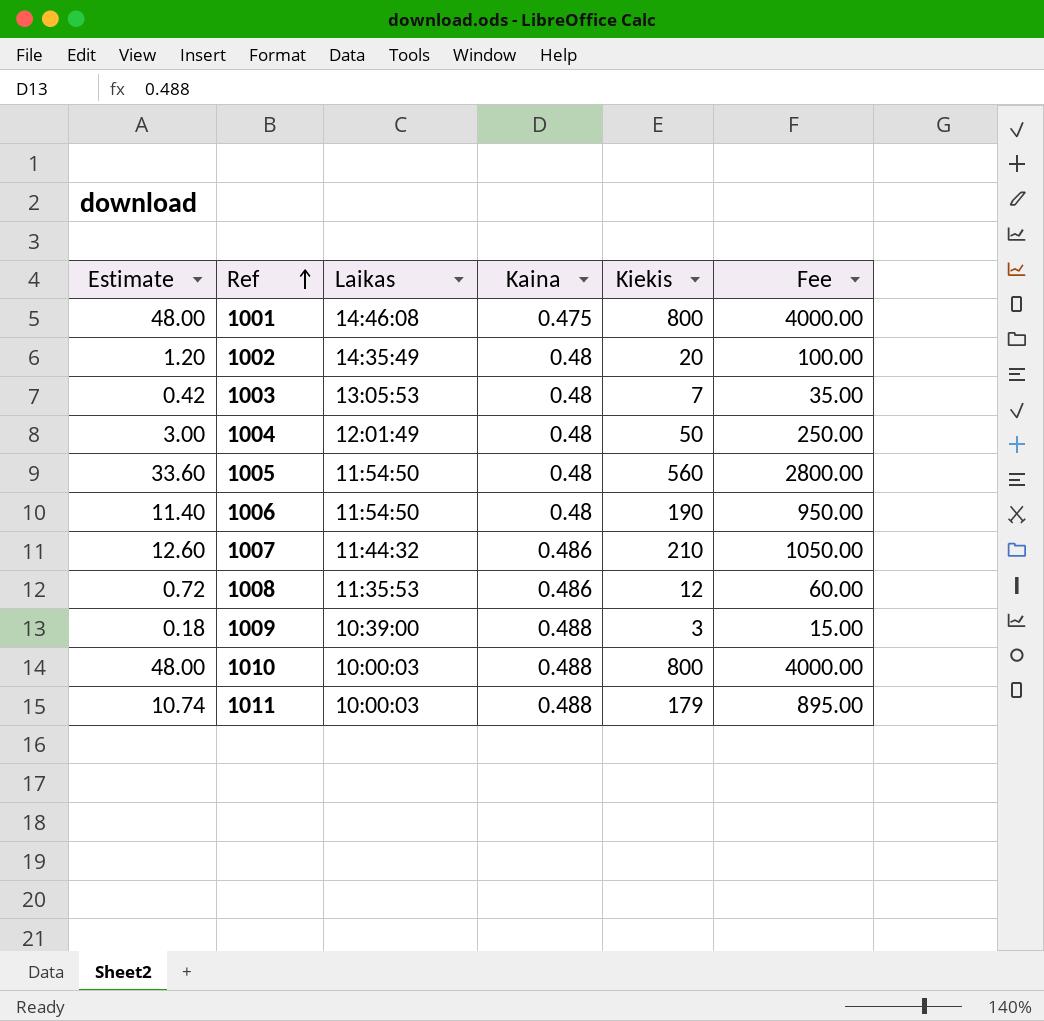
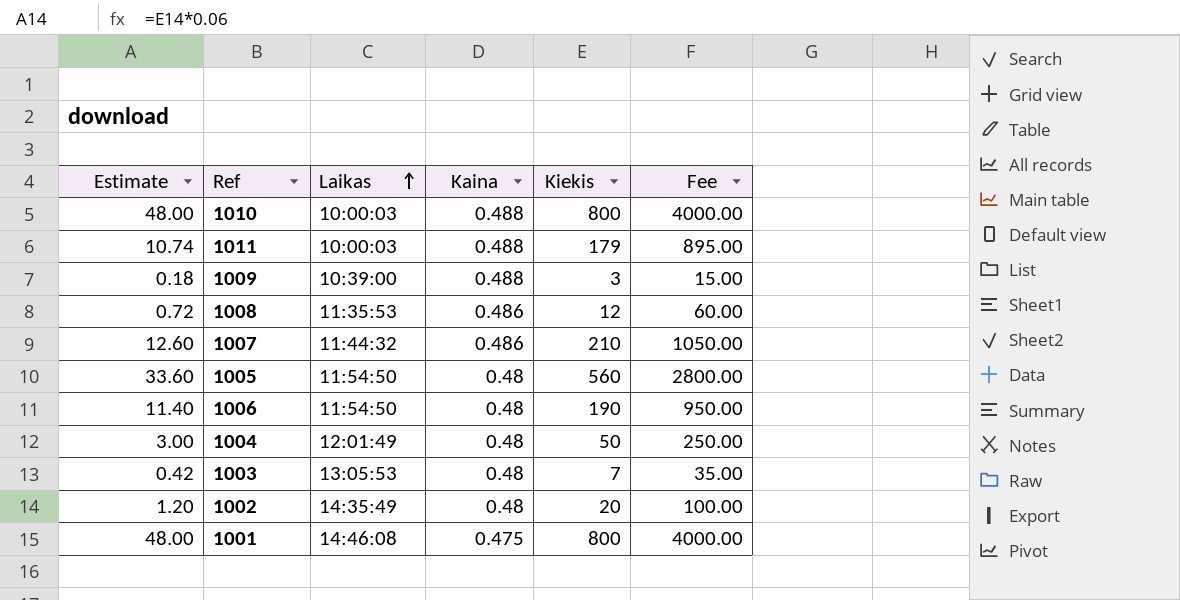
row order: Ref ascending -> Laikas ascending

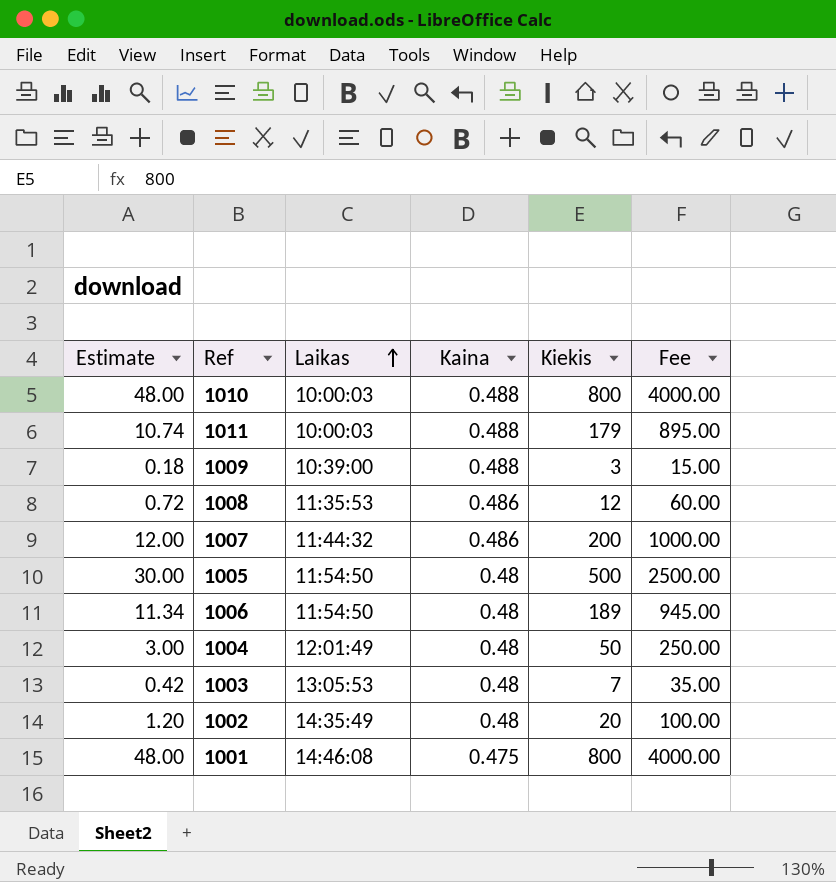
1007 | Estimate: 12.60 -> 12.00
1007 | Kiekis: 210 -> 200
1007 | Fee: 1050.00 -> 1000.00
1005 | Estimate: 33.60 -> 30.00
1005 | Kiekis: 560 -> 500
1005 | Fee: 2800.00 -> 2500.00
1006 | Estimate: 11.40 -> 11.34
1006 | Kiekis: 190 -> 189
1006 | Fee: 950.00 -> 945.00

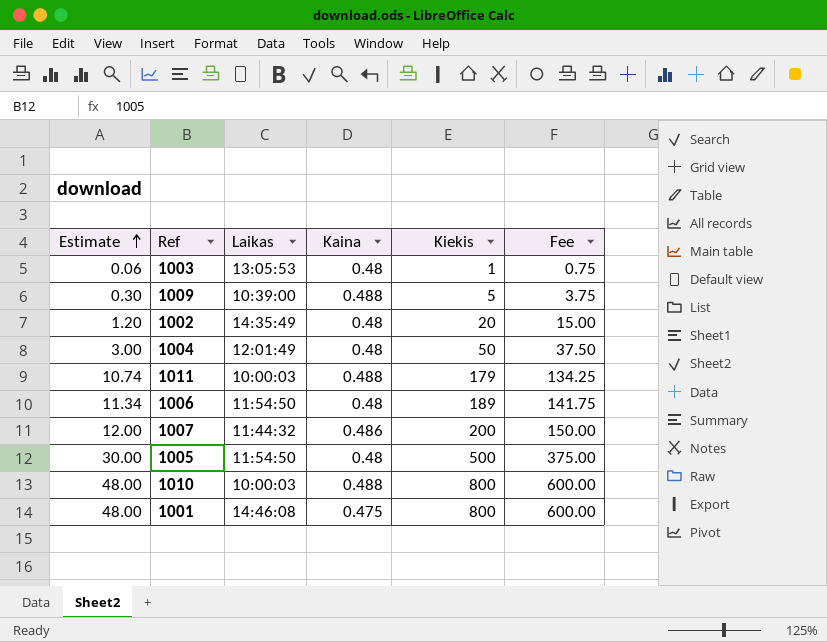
row order: Laikas ascending -> Estimate ascending
column Fee | formula: [Kiekis] * 5 -> [Kiekis] * 0.75
row 1008: 0.72 | 11:35:53 | 0.486 | 12 | 60.00 -> none
1003 | Estimate: 0.42 -> 0.06
1003 | Kiekis: 7 -> 1
1009 | Estimate: 0.18 -> 0.30
1009 | Kiekis: 3 -> 5

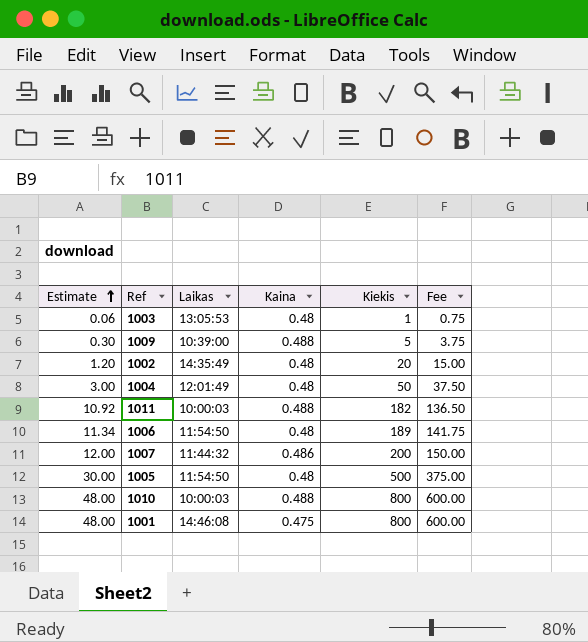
1011 | Estimate: 10.74 -> 10.92
1011 | Kiekis: 179 -> 182
1011 | Fee: 134.25 -> 136.50

